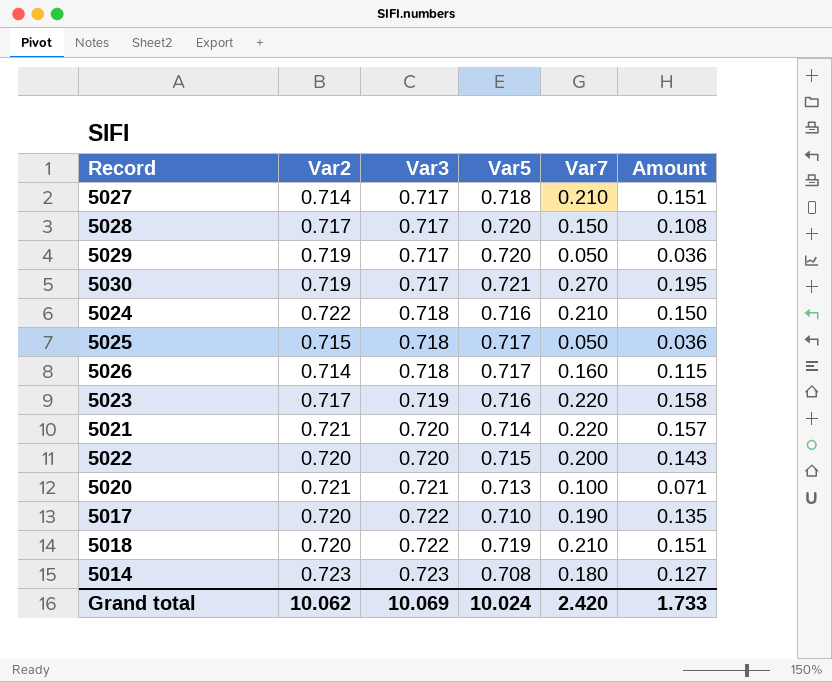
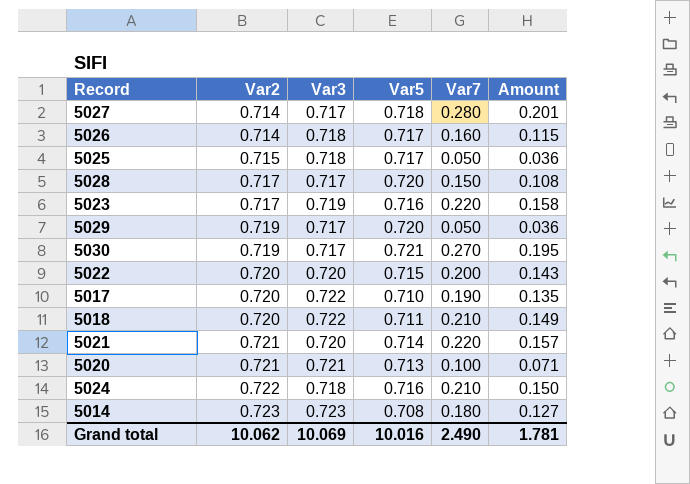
row order: Var3 ascending -> Var2 ascending
5027 | Var7: 0.210 -> 0.280
5027 | Amount: 0.151 -> 0.201
5018 | Var5: 0.719 -> 0.711
5018 | Amount: 0.151 -> 0.149
Grand total | Var5: 10.024 -> 10.016
Grand total | Var7: 2.420 -> 2.490
Grand total | Amount: 1.733 -> 1.781

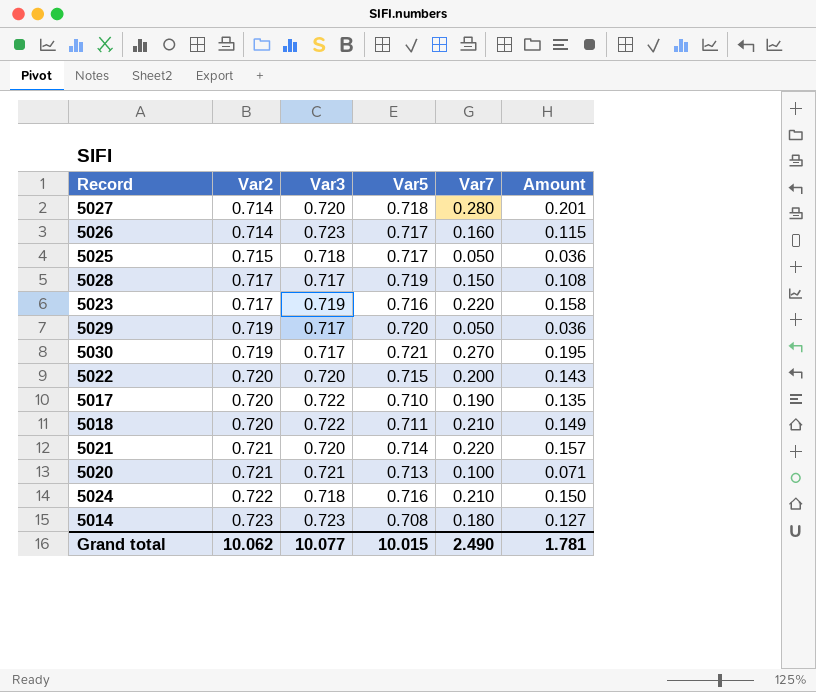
5027 | Var3: 0.717 -> 0.720
5026 | Var3: 0.718 -> 0.723
5028 | Var5: 0.720 -> 0.719
Grand total | Var3: 10.069 -> 10.077
Grand total | Var5: 10.016 -> 10.015

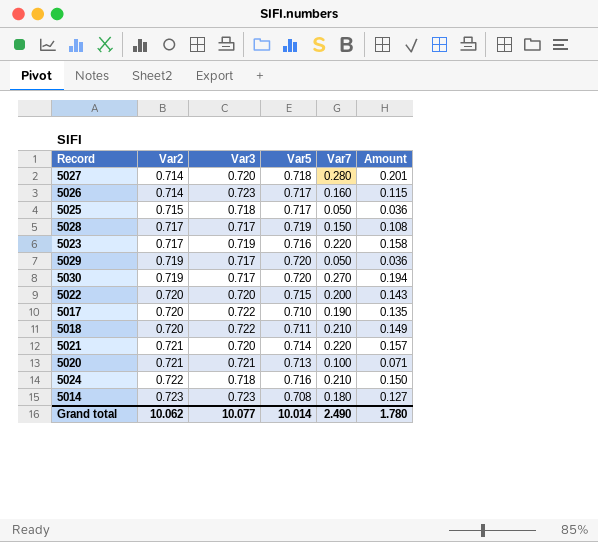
5030 | Var5: 0.721 -> 0.720
5030 | Amount: 0.195 -> 0.194
Grand total | Var5: 10.015 -> 10.014
Grand total | Amount: 1.781 -> 1.780

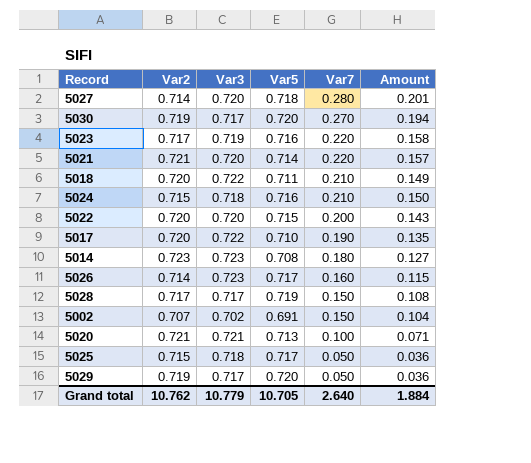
row order: Var2 ascending -> Var7 descending
5024 | Var2: 0.722 -> 0.715
row 5002: none -> 0.707 | 0.702 | 0.691 | 0.150 | 0.104
Grand total | Var2: 10.062 -> 10.762
Grand total | Var3: 10.077 -> 10.779
Grand total | Var5: 10.014 -> 10.705
Grand total | Var7: 2.490 -> 2.640
Grand total | Amount: 1.780 -> 1.884

